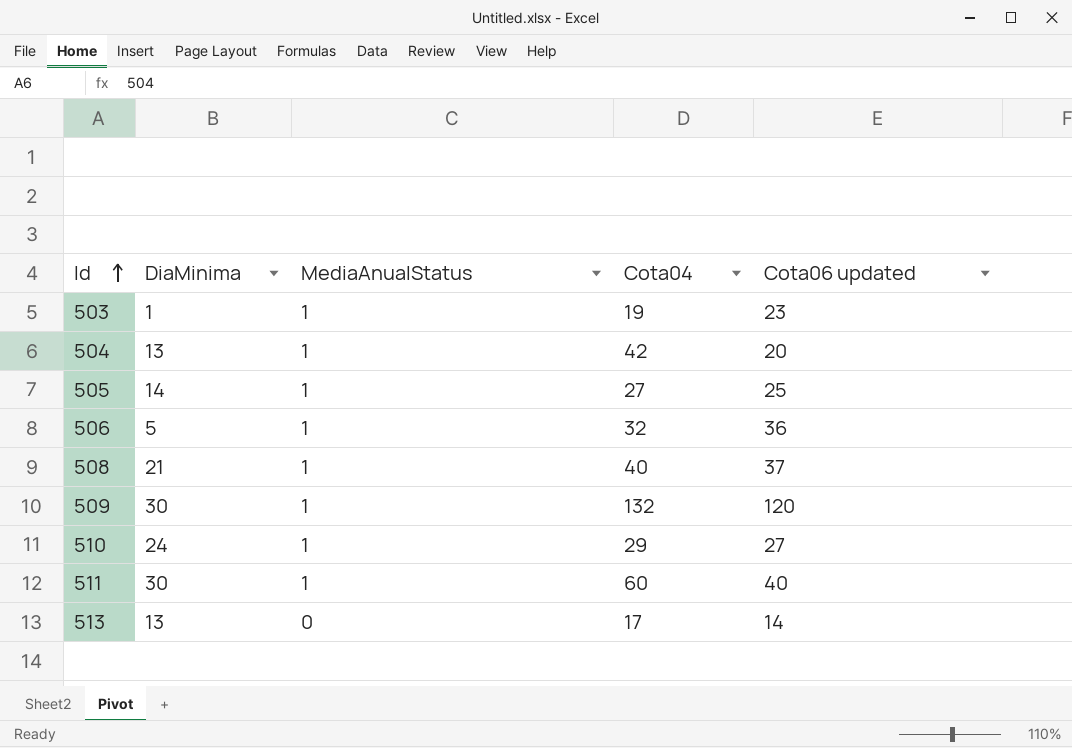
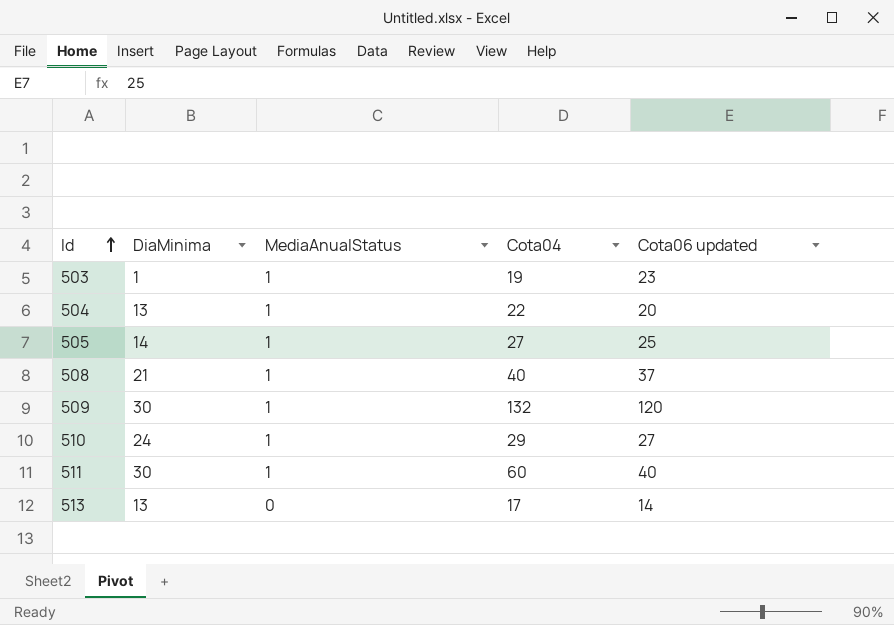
row 506: 5 | 1 | 32 | 36 -> none
504 | Cota04: 42 -> 22

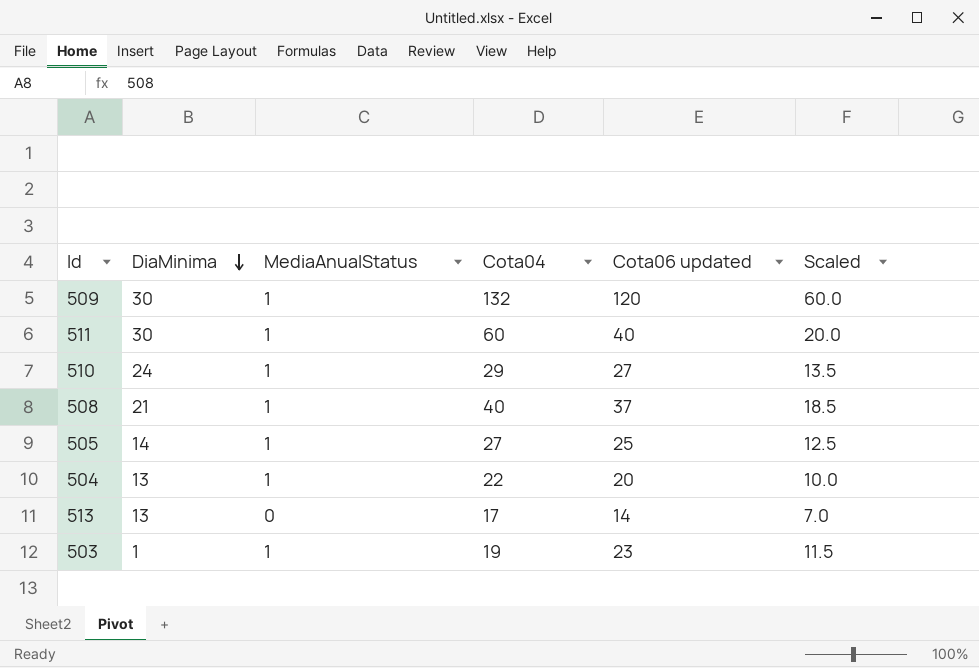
row order: Id ascending -> DiaMinima descending
column Scaled | formula: none -> [Cota06 updated] * 0.5

